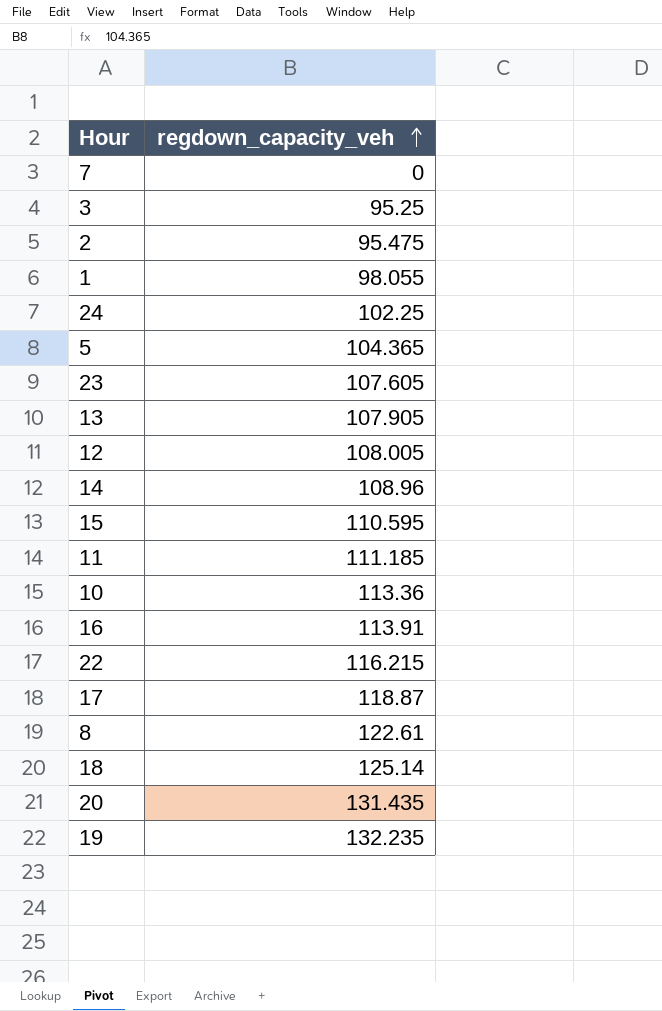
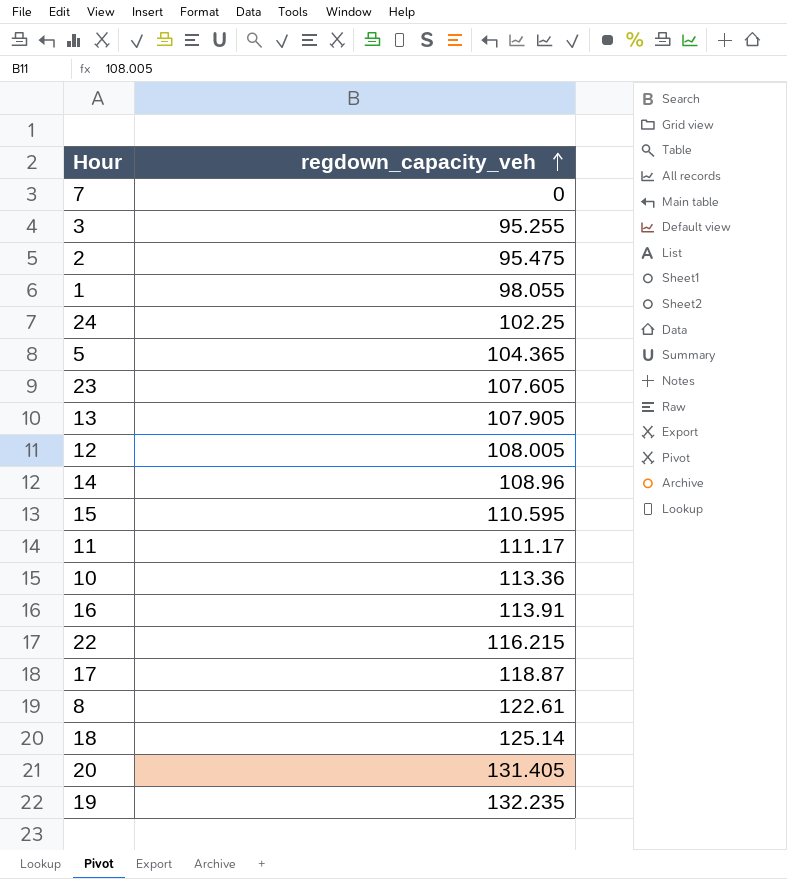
3 | regdown_capacity_veh: 95.25 -> 95.255
11 | regdown_capacity_veh: 111.185 -> 111.17
20 | regdown_capacity_veh: 131.435 -> 131.405

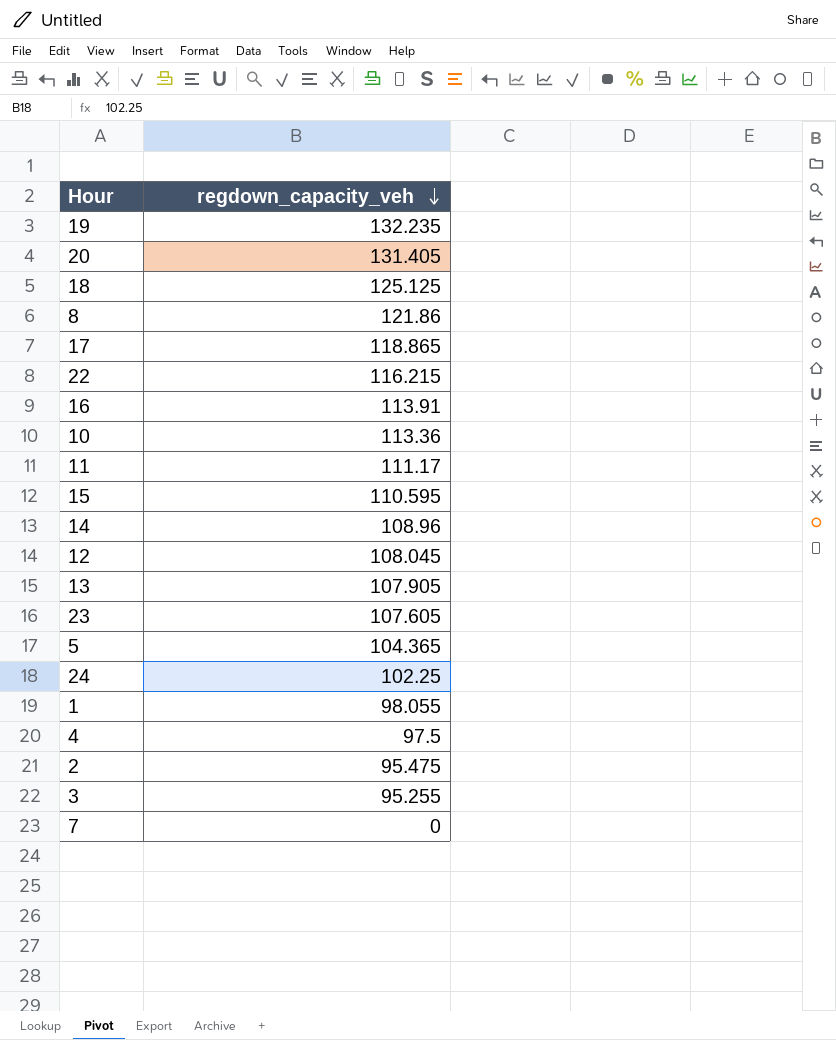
row order: regdown_capacity_veh ascending -> regdown_capacity_veh descending
18 | regdown_capacity_veh: 125.14 -> 125.125
8 | regdown_capacity_veh: 122.61 -> 121.86
17 | regdown_capacity_veh: 118.87 -> 118.865
12 | regdown_capacity_veh: 108.005 -> 108.045
row 4: none -> 97.5

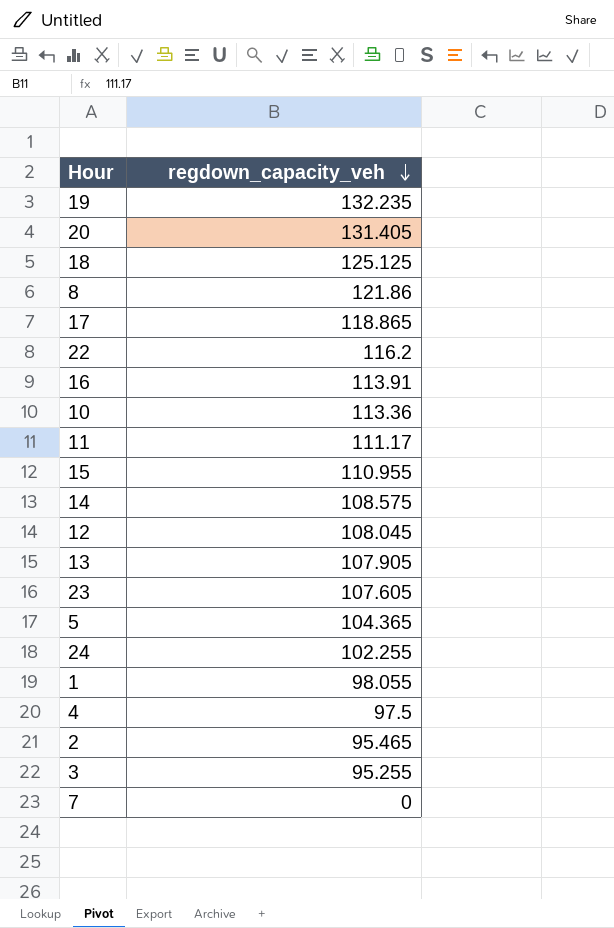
22 | regdown_capacity_veh: 116.215 -> 116.2
15 | regdown_capacity_veh: 110.595 -> 110.955
14 | regdown_capacity_veh: 108.96 -> 108.575
24 | regdown_capacity_veh: 102.25 -> 102.255
2 | regdown_capacity_veh: 95.475 -> 95.465

